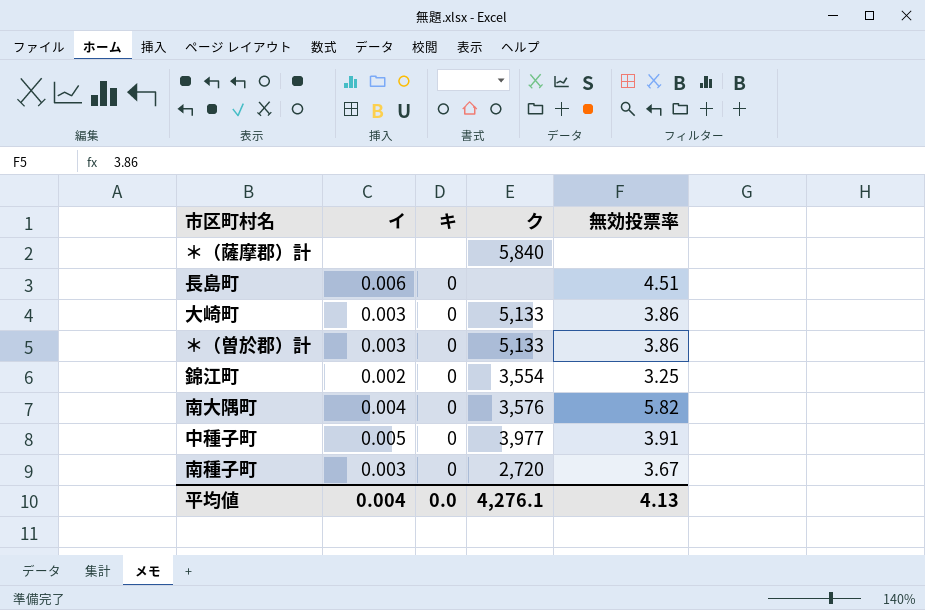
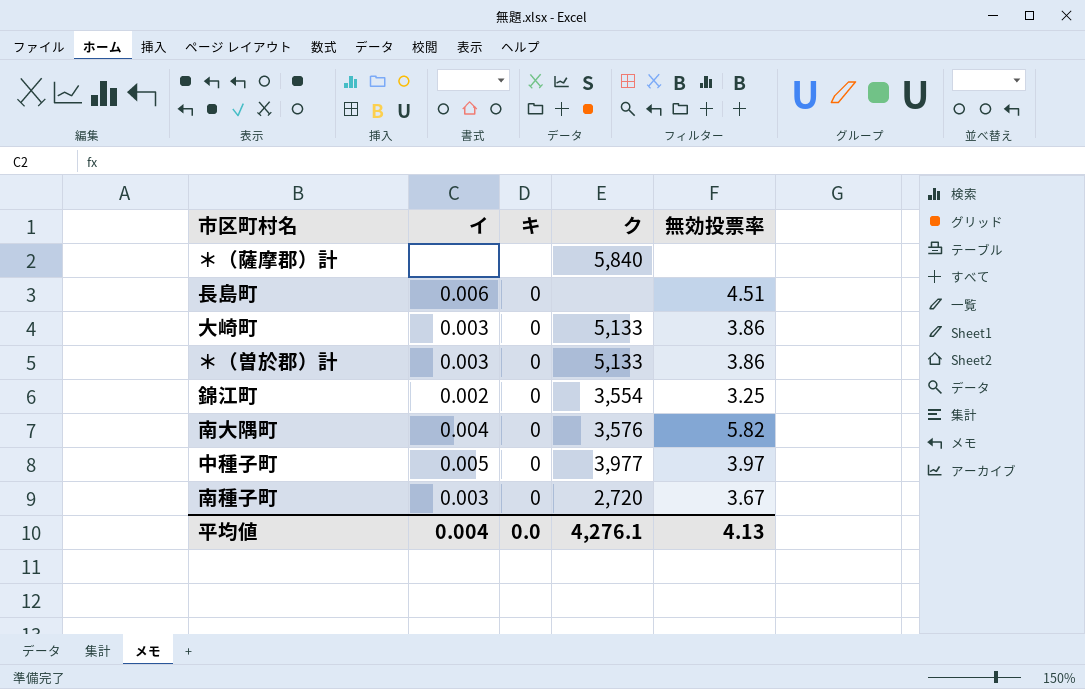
中種子町 | 無効投票率: 3.91 -> 3.97

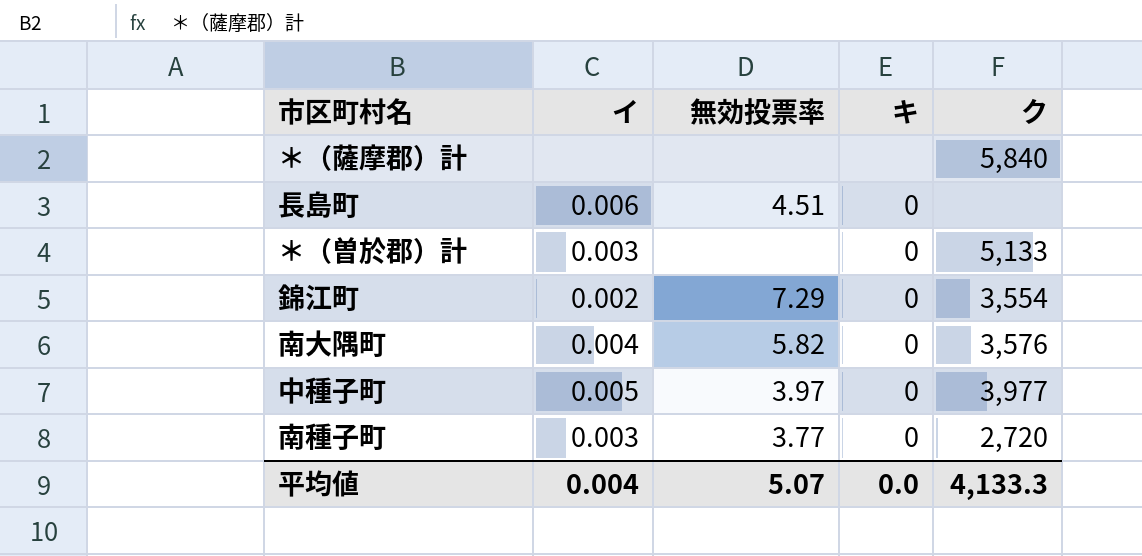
column 無効投票率 | position: 5 -> 3
row 大崎町: 0.003 | 0 | 5,133 | 3.86 -> none
＊（曽於郡）計 | 無効投票率: 3.86 -> none
錦江町 | 無効投票率: 3.25 -> 7.29
南種子町 | 無効投票率: 3.67 -> 3.77
平均値 | 無効投票率: 4.13 -> 5.07
平均値 | ク: 4,276.1 -> 4,133.3

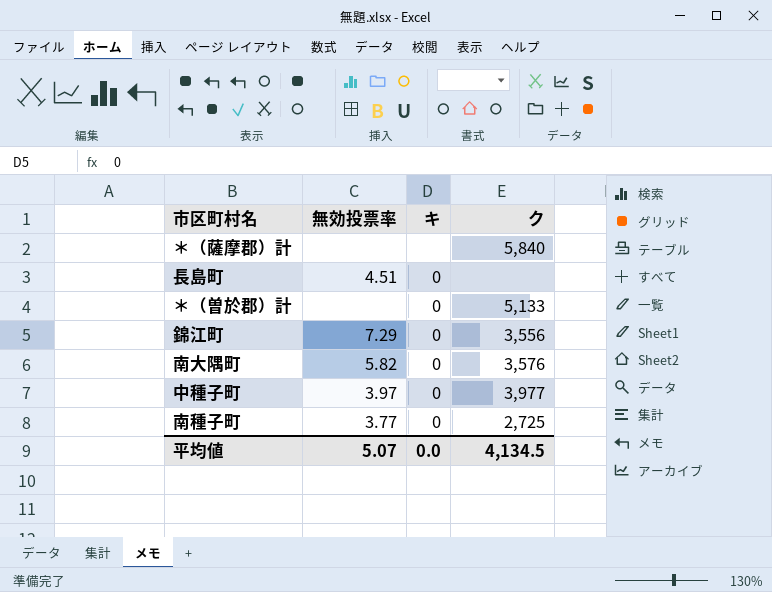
column イ | position: 2 -> none
錦江町 | ク: 3,554 -> 3,556
南種子町 | ク: 2,720 -> 2,725
平均値 | ク: 4,133.3 -> 4,134.5

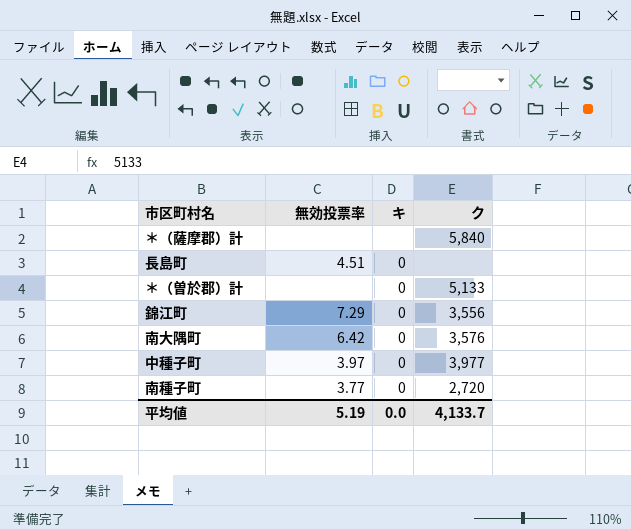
南大隅町 | 無効投票率: 5.82 -> 6.42
南種子町 | ク: 2,725 -> 2,720
平均値 | 無効投票率: 5.07 -> 5.19
平均値 | ク: 4,134.5 -> 4,133.7

